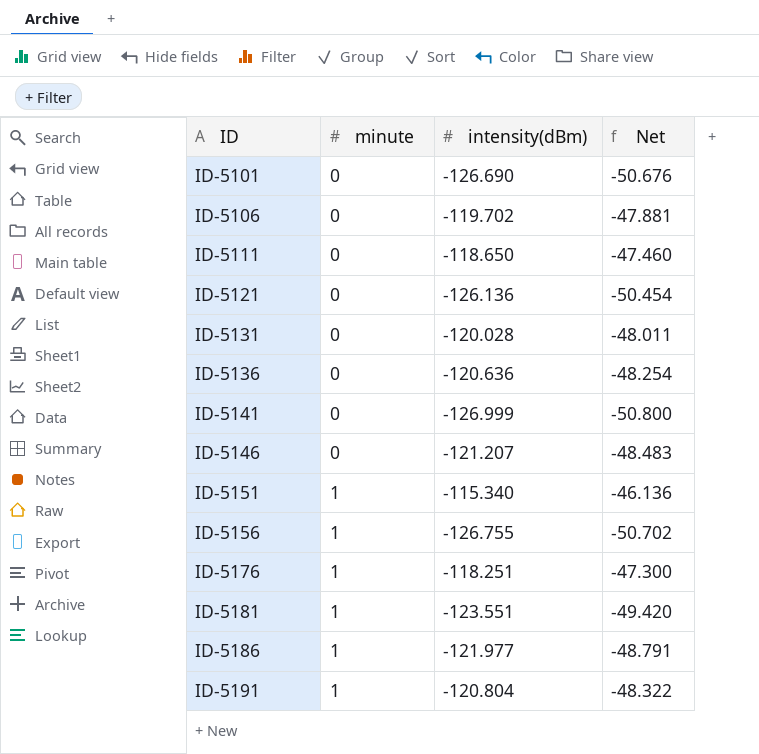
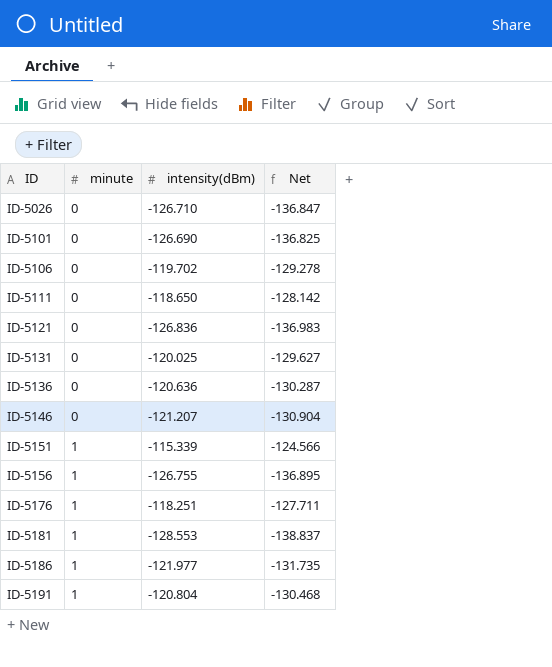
column Net | formula: [intensity(dBm)] * 0.4 -> [intensity(dBm)] * 1.08
row ID-5141: 0 | -126.999 | -50.800 -> none
row ID-5026: none -> 0 | -126.710 | -136.847
ID-5121 | intensity(dBm): -126.136 -> -126.836
ID-5131 | intensity(dBm): -120.028 -> -120.025
ID-5151 | intensity(dBm): -115.340 -> -115.339
ID-5181 | intensity(dBm): -123.551 -> -128.553

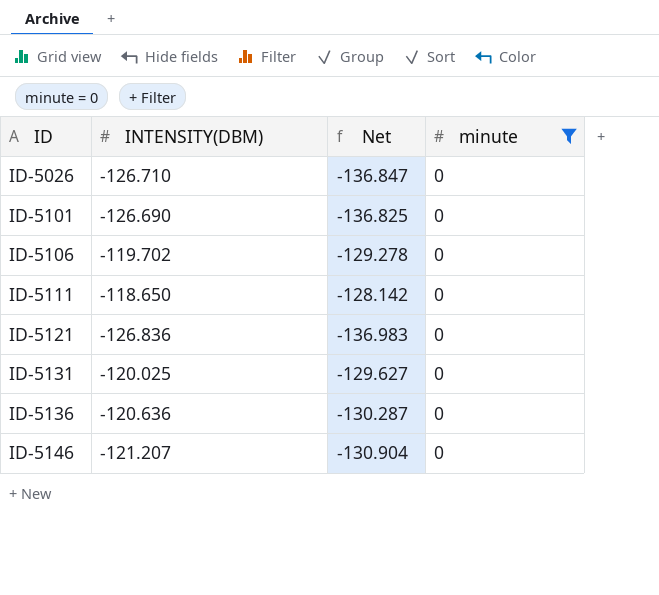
filter: none -> minute = 0
column name: intensity(dBm) -> INTENSITY(DBM)
column minute | position: 2 -> 4

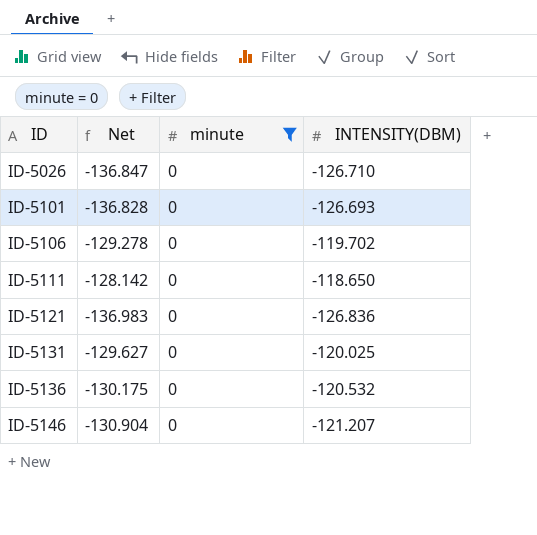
column INTENSITY(DBM) | position: 2 -> 4
ID-5101 | Net: -136.825 -> -136.828
ID-5101 | INTENSITY(DBM): -126.690 -> -126.693
ID-5136 | Net: -130.287 -> -130.175
ID-5136 | INTENSITY(DBM): -120.636 -> -120.532

